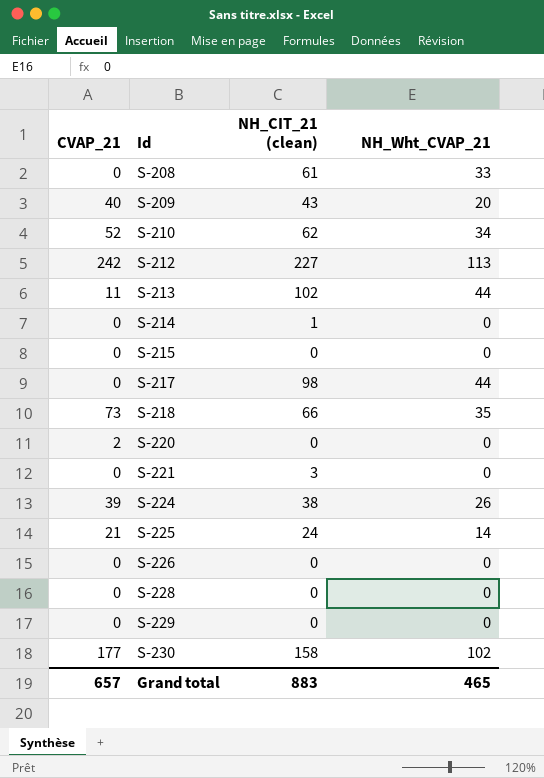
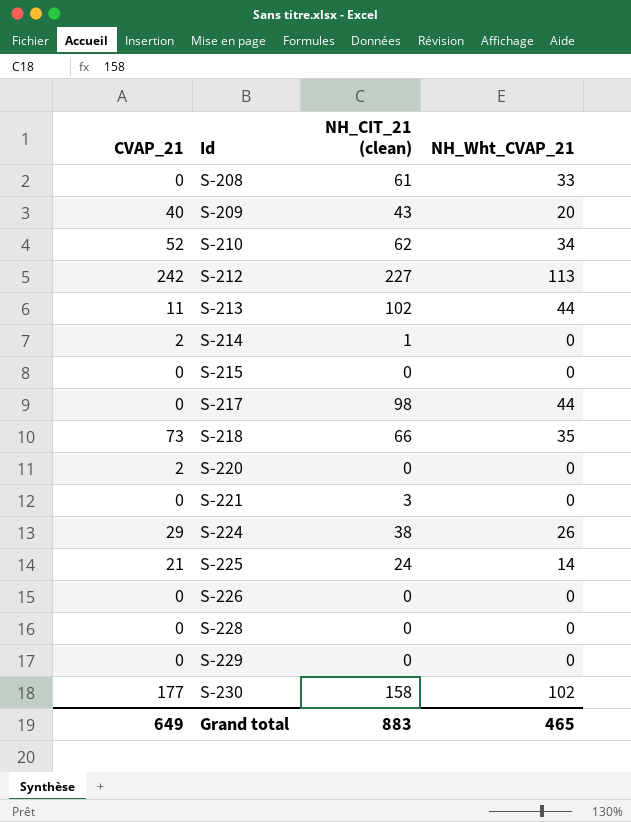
S-214 | CVAP_21: 0 -> 2
S-224 | CVAP_21: 39 -> 29
Grand total | CVAP_21: 657 -> 649

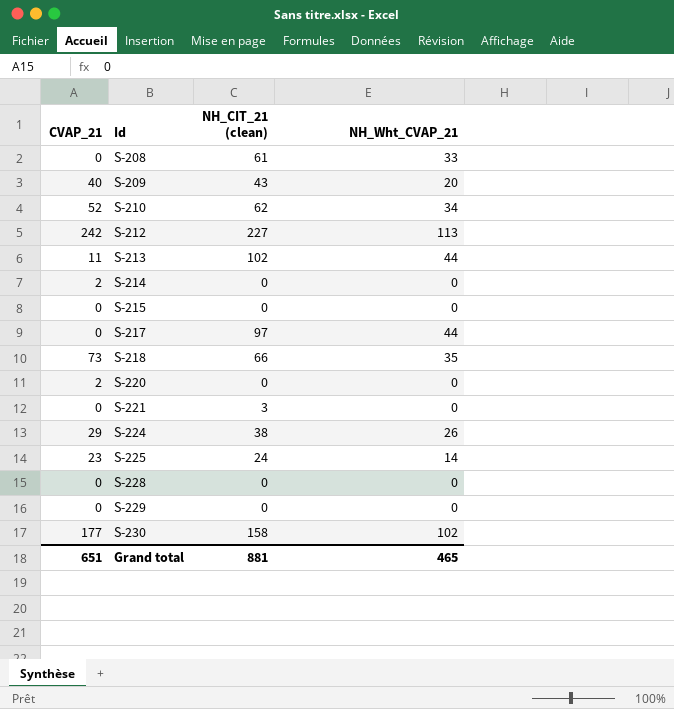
row S-226: 0 | 0 | 0 -> none
S-214 | NH_CIT_21 (clean): 1 -> 0
S-217 | NH_CIT_21 (clean): 98 -> 97
S-225 | CVAP_21: 21 -> 23
Grand total | CVAP_21: 649 -> 651
Grand total | NH_CIT_21 (clean): 883 -> 881

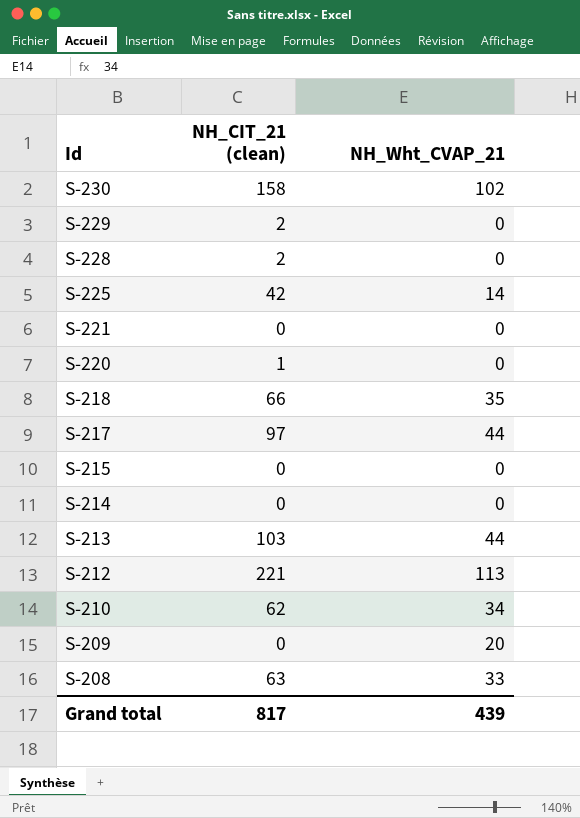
row order: Id ascending -> Id descending
column CVAP_21 | position: 1 -> none
row S-224: 29 | 38 | 26 -> none
S-229 | NH_CIT_21 (clean): 0 -> 2
S-228 | NH_CIT_21 (clean): 0 -> 2
S-225 | NH_CIT_21 (clean): 24 -> 42
S-221 | NH_CIT_21 (clean): 3 -> 0
S-220 | NH_CIT_21 (clean): 0 -> 1
S-213 | NH_CIT_21 (clean): 102 -> 103
S-212 | NH_CIT_21 (clean): 227 -> 221
S-209 | NH_CIT_21 (clean): 43 -> 0
S-208 | NH_CIT_21 (clean): 61 -> 63
Grand total | NH_CIT_21 (clean): 881 -> 817
Grand total | NH_Wht_CVAP_21: 465 -> 439

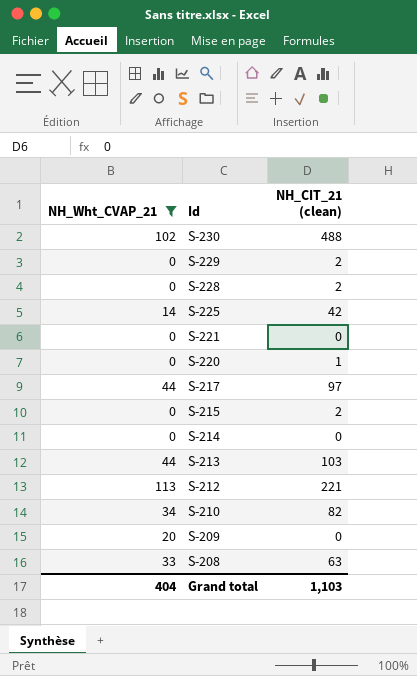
filter: none -> NH_Wht_CVAP_21 != 35
column NH_Wht_CVAP_21 | position: 3 -> 1
S-230 | NH_CIT_21 (clean): 158 -> 488
S-215 | NH_CIT_21 (clean): 0 -> 2
S-210 | NH_CIT_21 (clean): 62 -> 82
Grand total | NH_Wht_CVAP_21: 439 -> 404
Grand total | NH_CIT_21 (clean): 817 -> 1,103

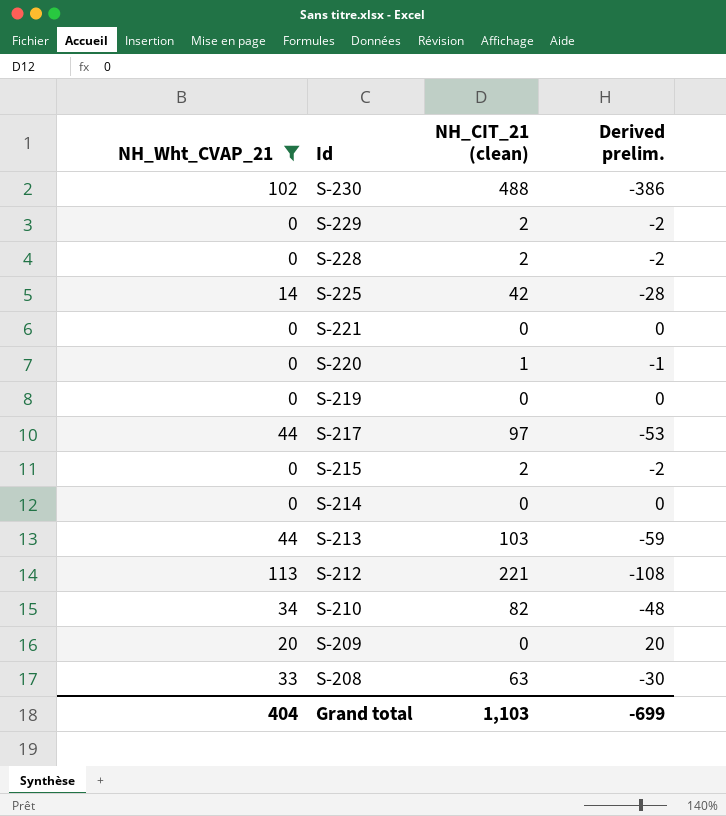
column Derived prelim. | formula: none -> [NH_Wht_CVAP_21] - [NH_CIT_21 (clean)]
row S-219: none -> 0 | 0 | 0

